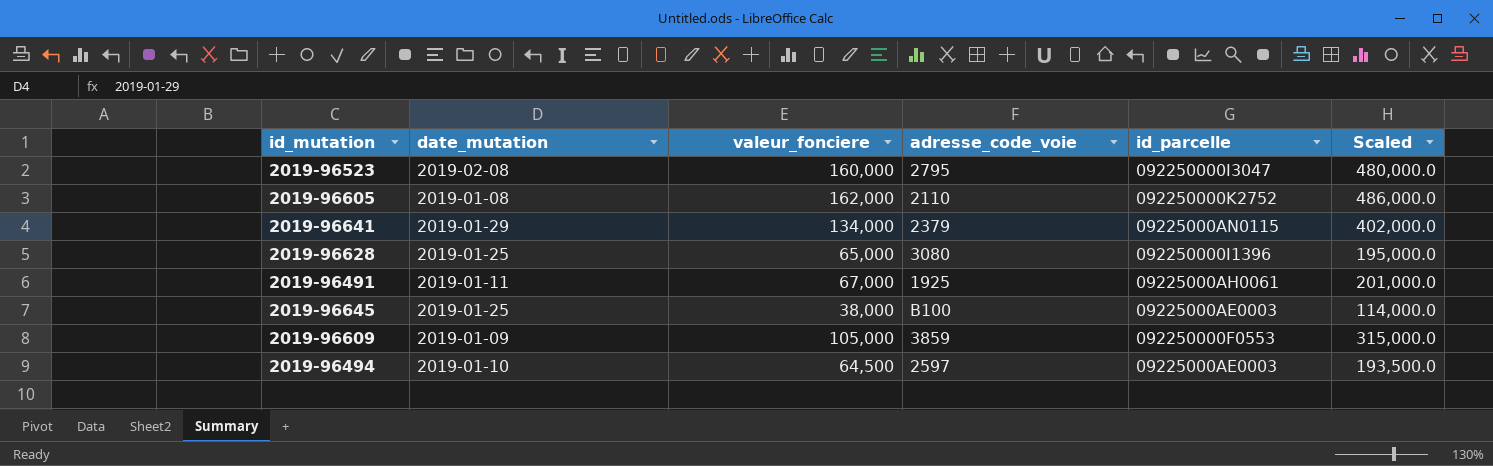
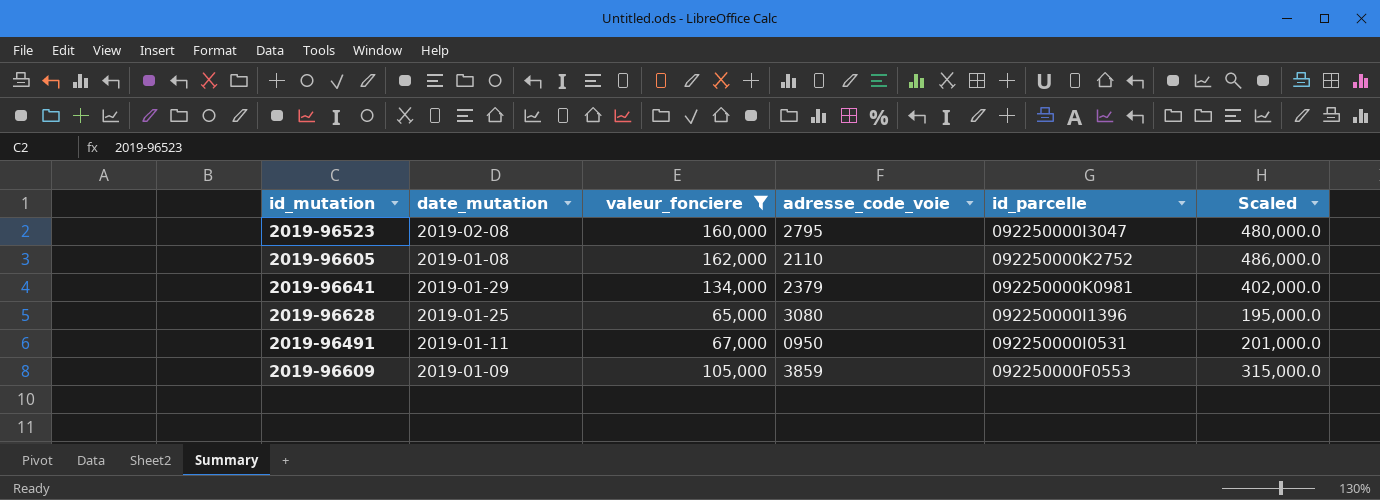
filter: none -> valeur_fonciere >= 65,000
2019-96641 | id_parcelle: 09225000AN0115 -> 092250000K0981
2019-96491 | adresse_code_voie: 1925 -> 0950
2019-96491 | id_parcelle: 09225000AH0061 -> 092250000I0531

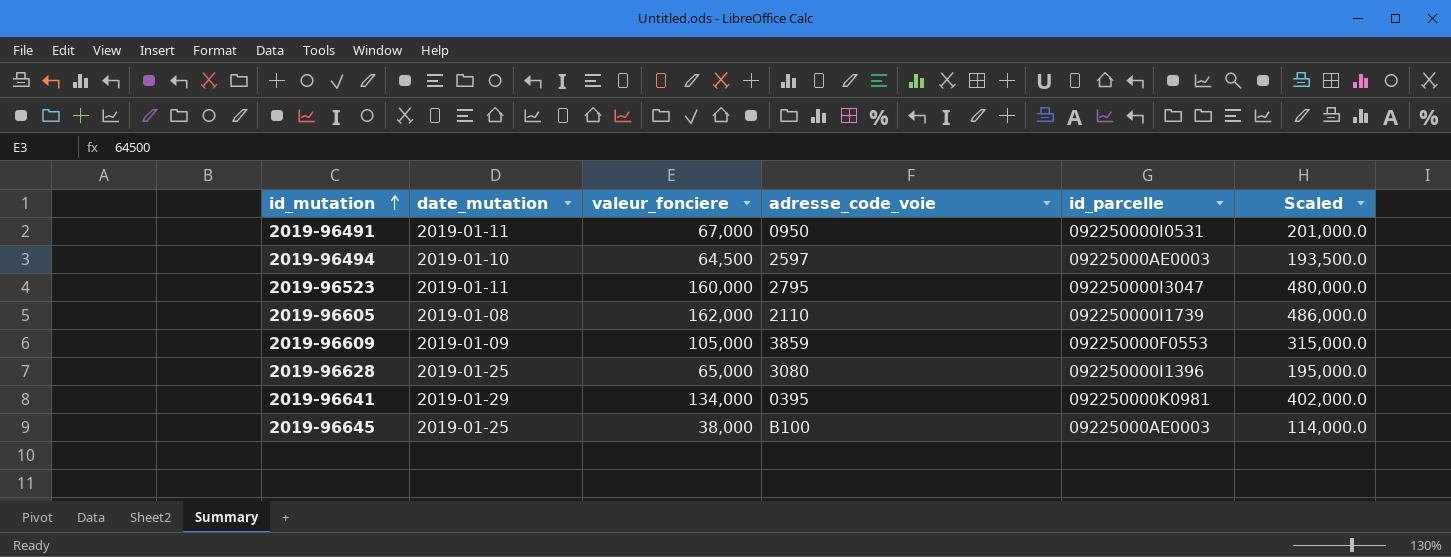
filter: valeur_fonciere >= 65,000 -> none
row order: none -> id_mutation ascending
2019-96523 | date_mutation: 2019-02-08 -> 2019-01-11
2019-96605 | id_parcelle: 092250000K2752 -> 092250000I1739
2019-96641 | adresse_code_voie: 2379 -> 0395

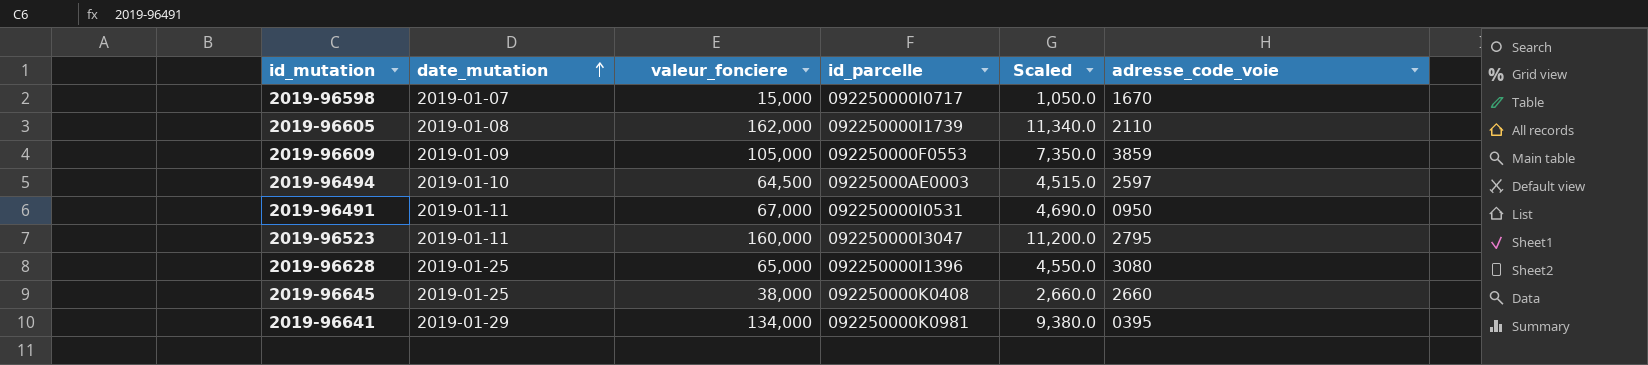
row order: id_mutation ascending -> date_mutation ascending
column Scaled | formula: [valeur_fonciere] * 3 -> [valeur_fonciere] * 0.07
column adresse_code_voie | position: 4 -> 6
row 2019-96598: none -> 2019-01-07 | 15,000 | 092250000I0717 | 1,050.0 | 1670
2019-96645 | id_parcelle: 09225000AE0003 -> 092250000K0408
2019-96645 | adresse_code_voie: B100 -> 2660

